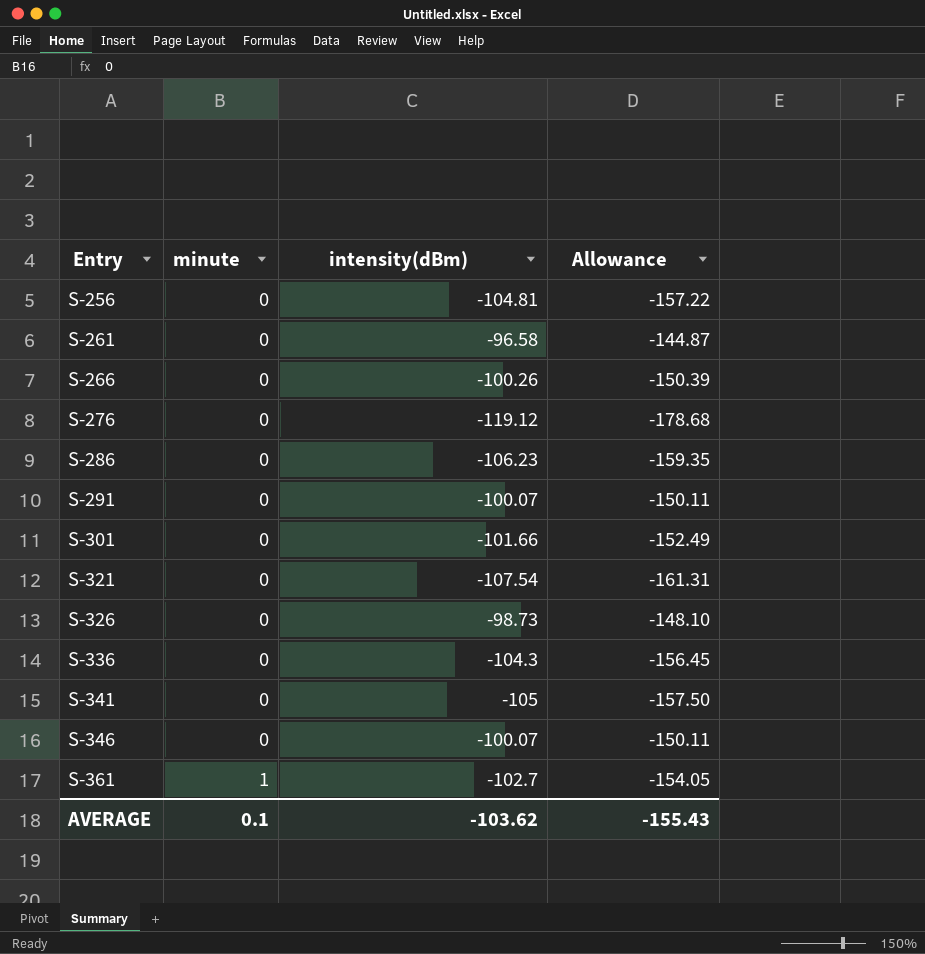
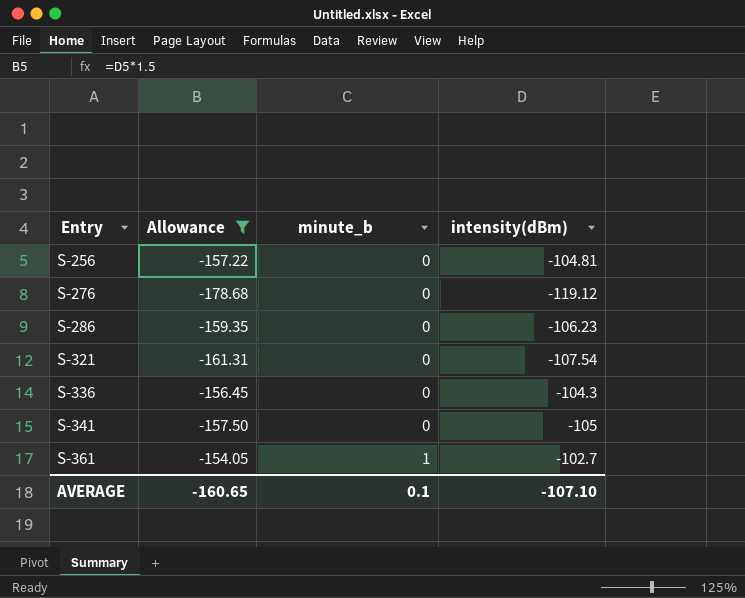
filter: none -> Allowance <= -154.05
column Allowance | position: 4 -> 2
column name: minute -> minute_b
AVERAGE | Allowance: -155.43 -> -160.65
AVERAGE | intensity(dBm): -103.62 -> -107.10

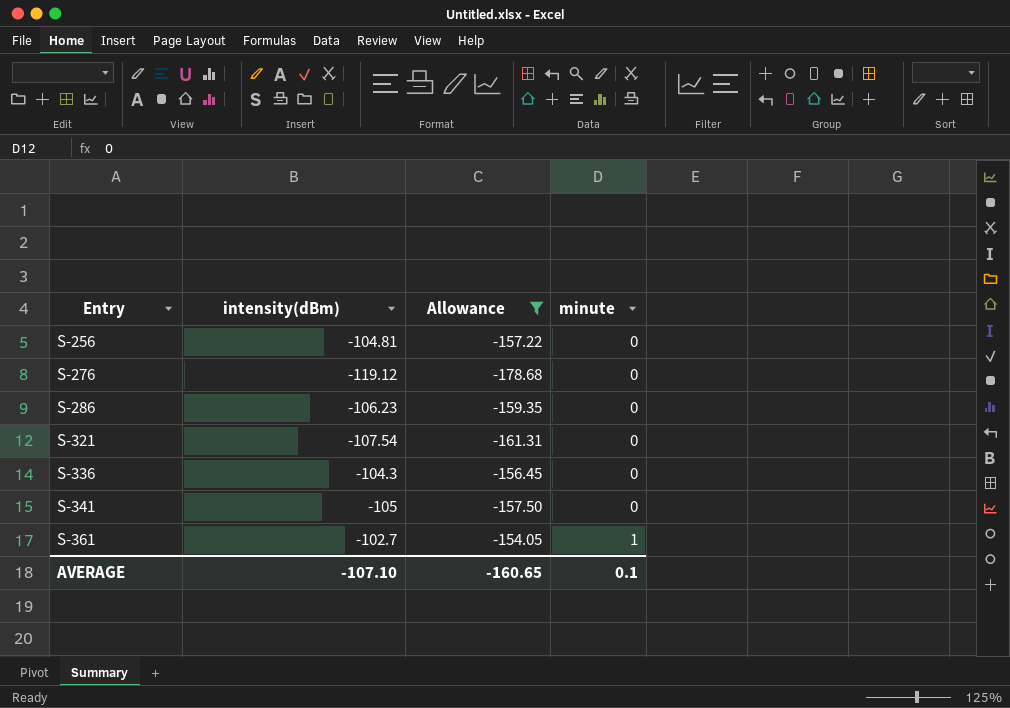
column intensity(dBm) | position: 4 -> 2
column name: minute_b -> minute

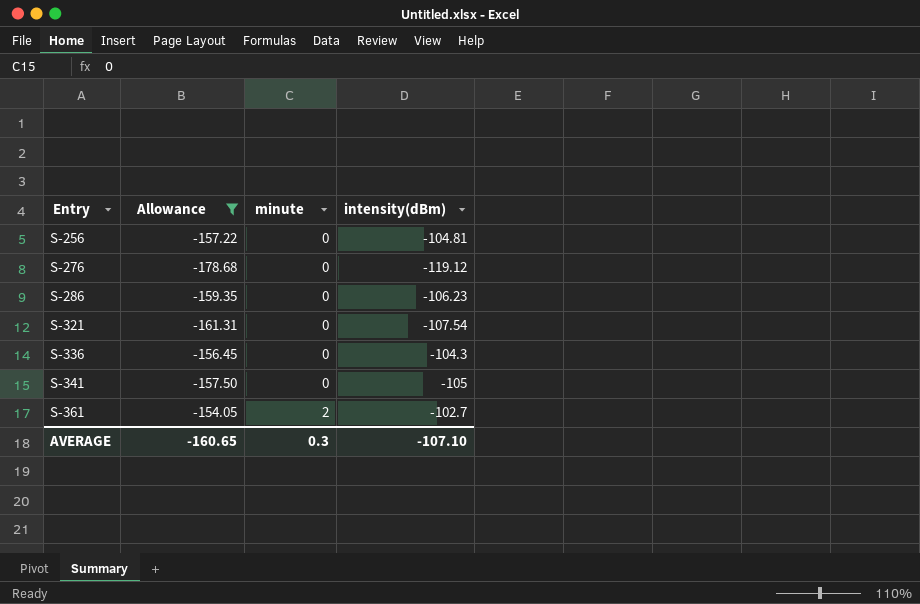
column intensity(dBm) | position: 2 -> 4
S-361 | minute: 1 -> 2
AVERAGE | minute: 0.1 -> 0.3

